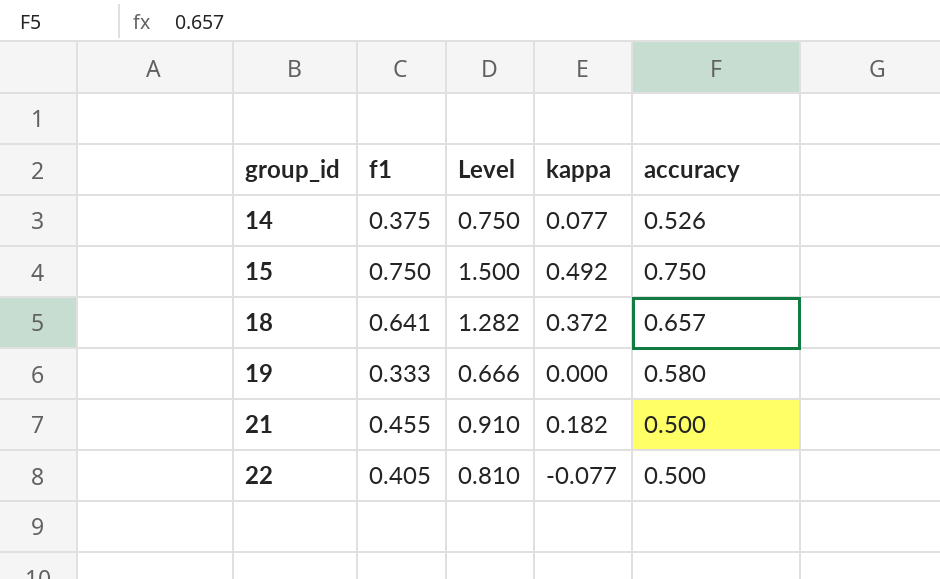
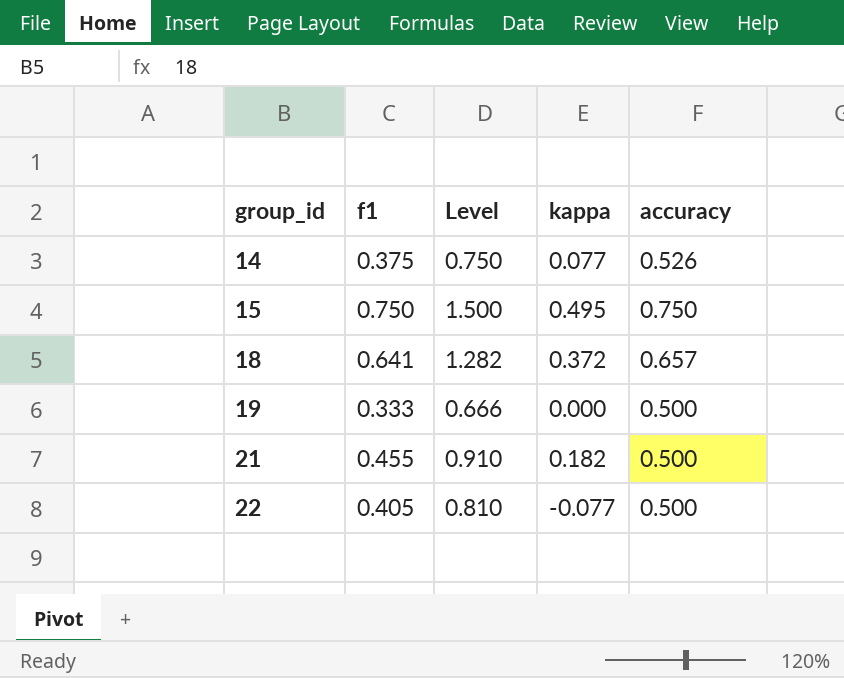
15 | kappa: 0.492 -> 0.495
19 | accuracy: 0.580 -> 0.500

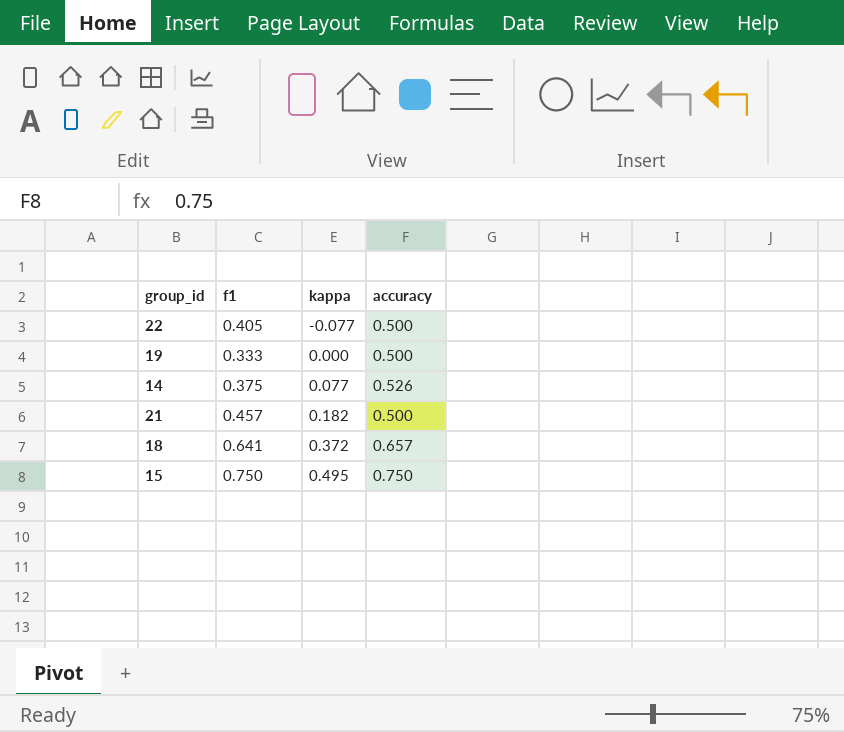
row order: group_id ascending -> kappa ascending
column Level | formula: [f1] * 2 -> none
21 | f1: 0.455 -> 0.457

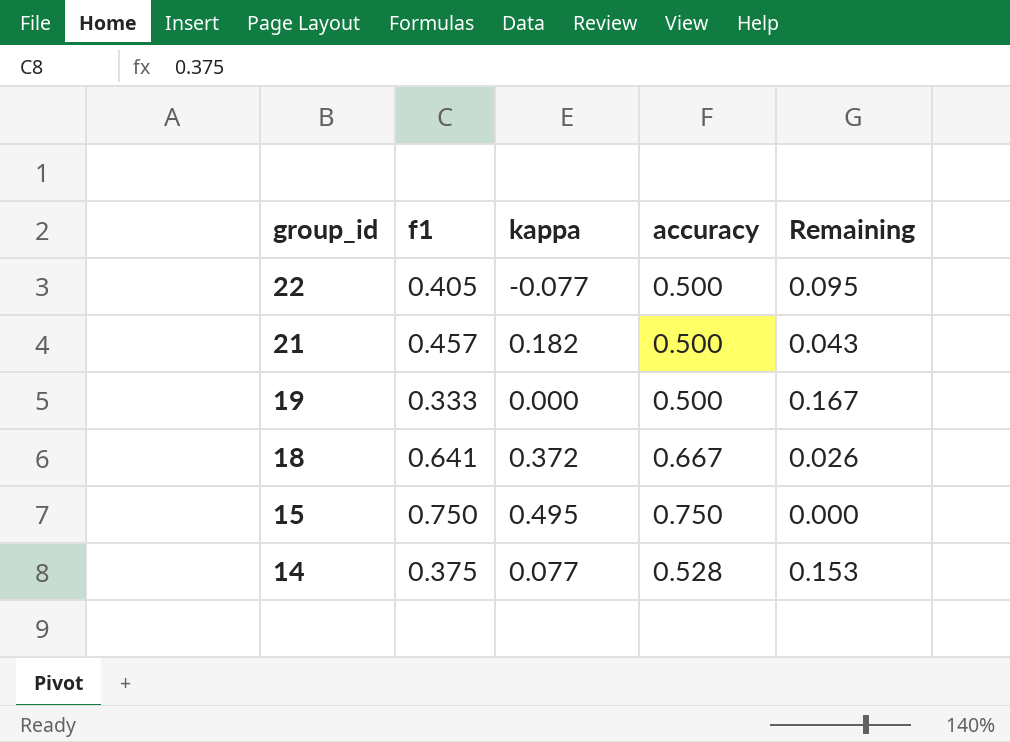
row order: kappa ascending -> group_id descending
column Remaining | formula: none -> [accuracy] - [f1]
18 | accuracy: 0.657 -> 0.667
14 | accuracy: 0.526 -> 0.528

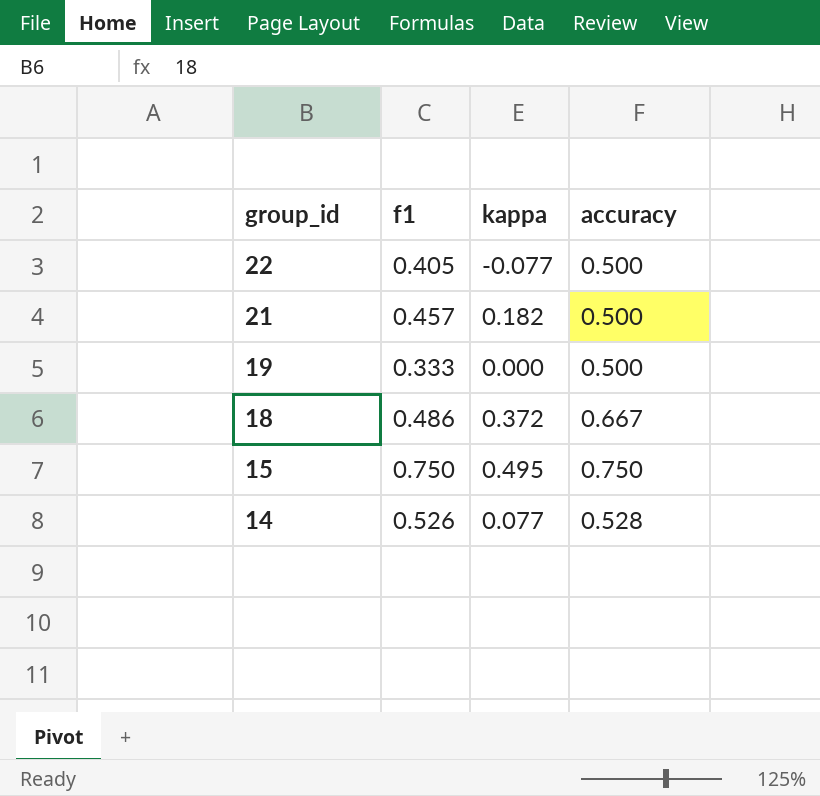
column Remaining | formula: [accuracy] - [f1] -> none
18 | f1: 0.641 -> 0.486
14 | f1: 0.375 -> 0.526

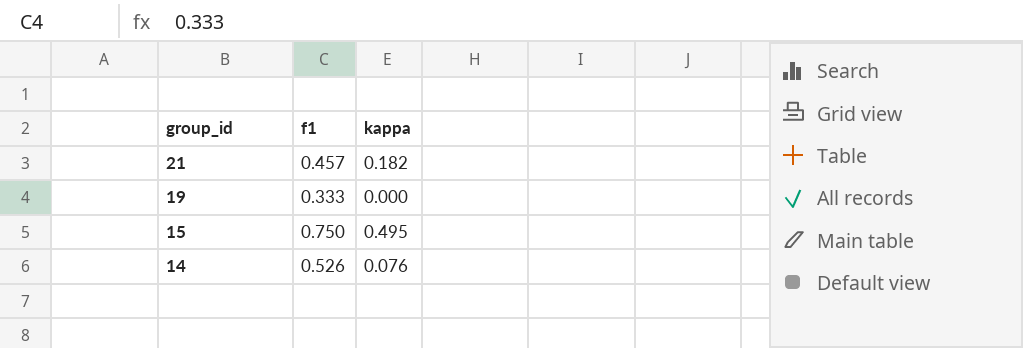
column accuracy | position: 4 -> none
row 22: 0.405 | -0.077 | 0.500 -> none
row 18: 0.486 | 0.372 | 0.667 -> none
14 | kappa: 0.077 -> 0.076

